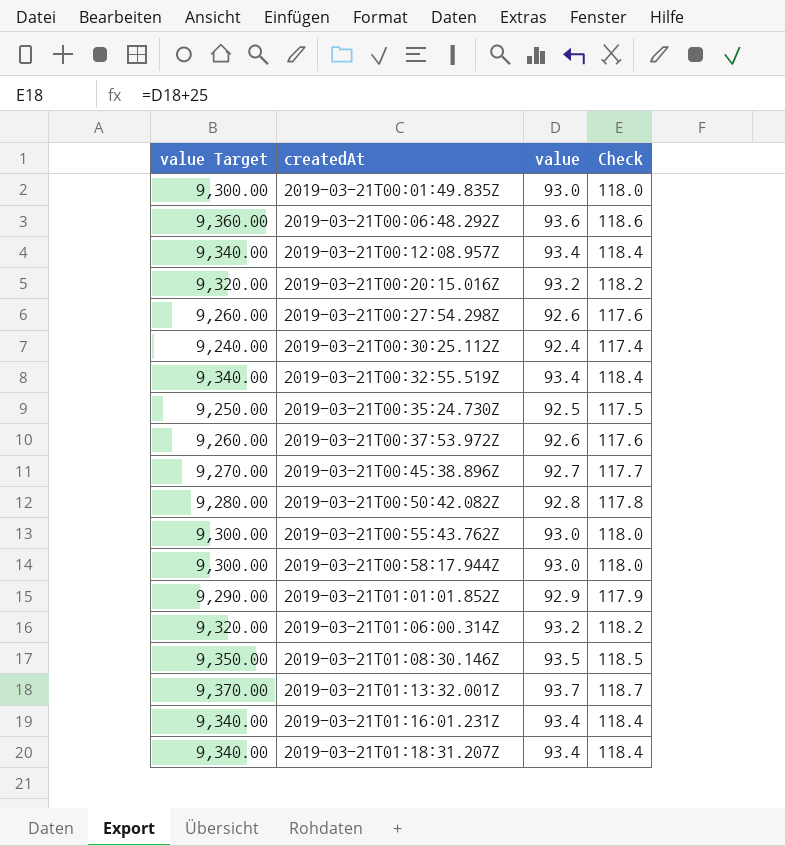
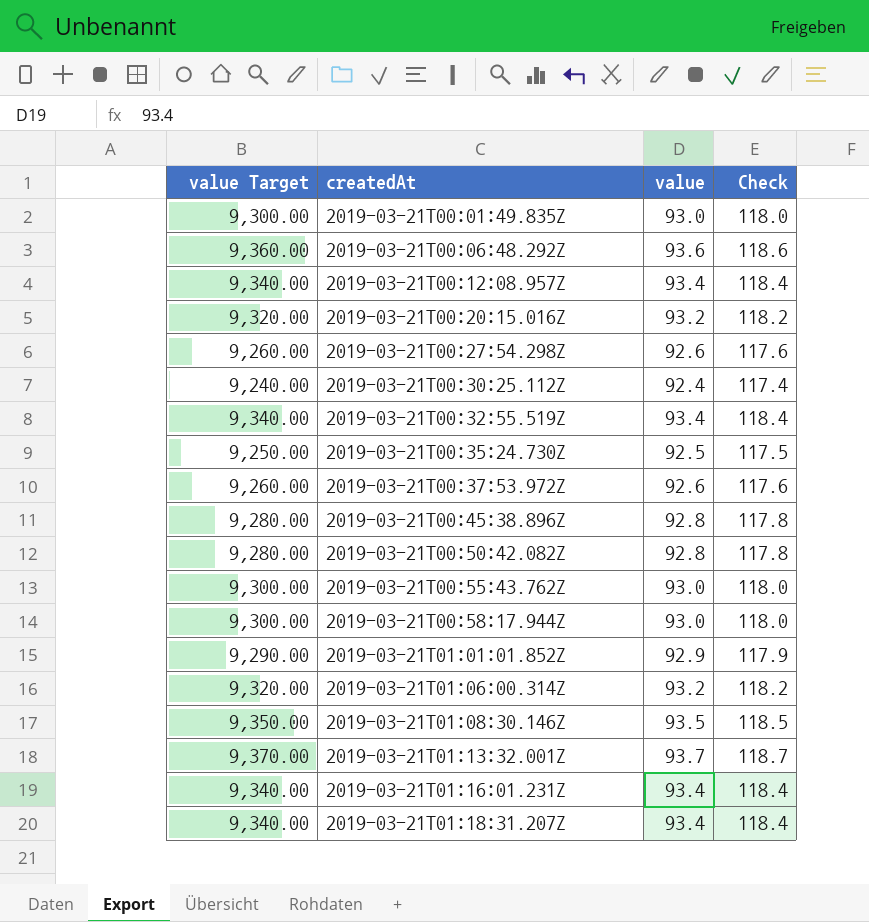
2019-03-21T00:45:38.896Z | value Target: 9,270.00 -> 9,280.00
2019-03-21T00:45:38.896Z | value: 92.7 -> 92.8
2019-03-21T00:45:38.896Z | Check: 117.7 -> 117.8

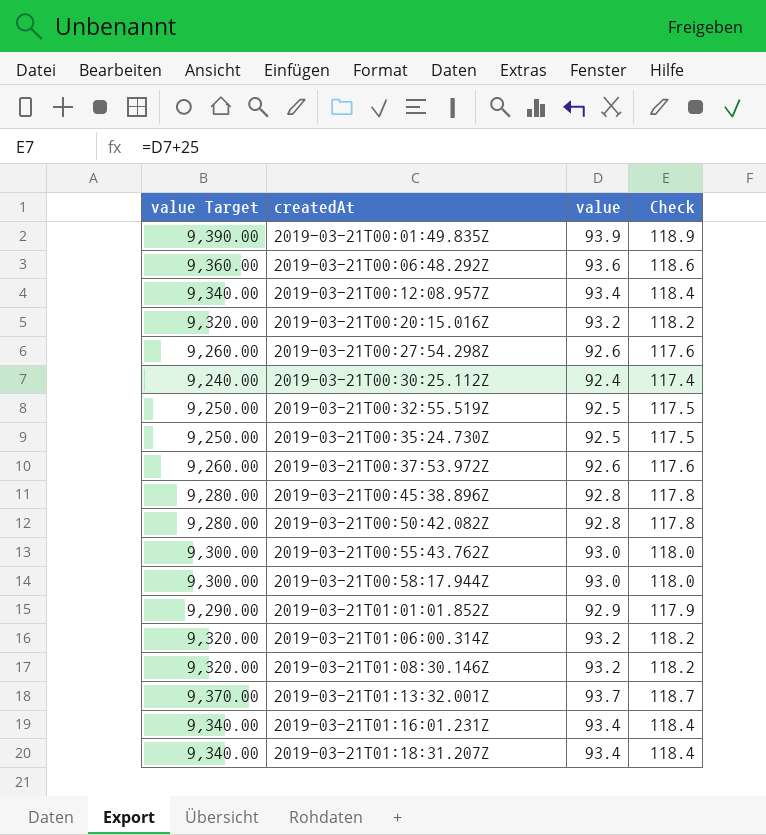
2019-03-21T00:01:49.835Z | value Target: 9,300.00 -> 9,390.00
2019-03-21T00:01:49.835Z | value: 93.0 -> 93.9
2019-03-21T00:01:49.835Z | Check: 118.0 -> 118.9
2019-03-21T00:32:55.519Z | value Target: 9,340.00 -> 9,250.00
2019-03-21T00:32:55.519Z | value: 93.4 -> 92.5
2019-03-21T00:32:55.519Z | Check: 118.4 -> 117.5
2019-03-21T01:08:30.146Z | value Target: 9,350.00 -> 9,320.00
2019-03-21T01:08:30.146Z | value: 93.5 -> 93.2
2019-03-21T01:08:30.146Z | Check: 118.5 -> 118.2

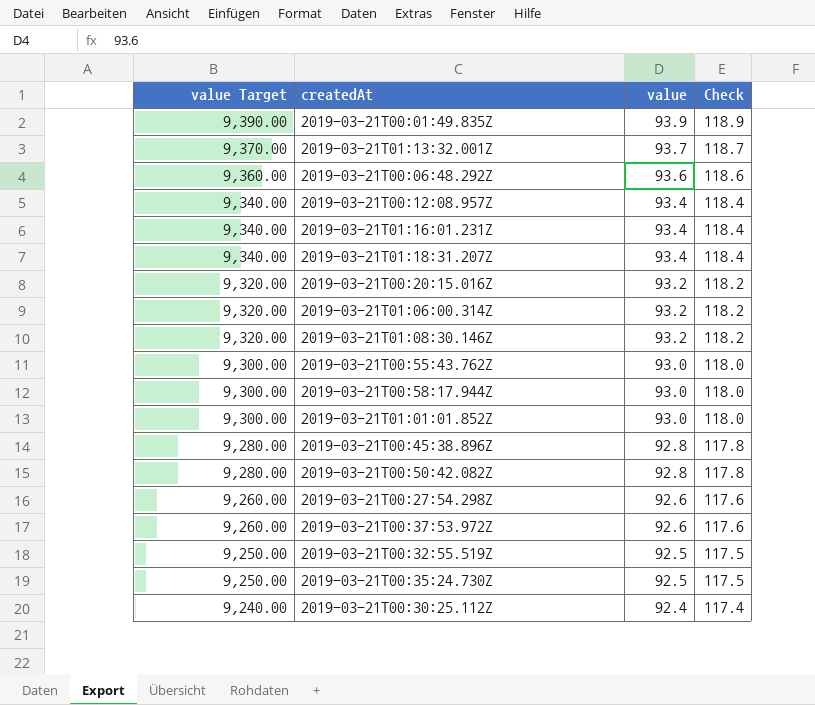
row order: createdAt ascending -> value Target descending
2019-03-21T01:01:01.852Z | value Target: 9,290.00 -> 9,300.00
2019-03-21T01:01:01.852Z | value: 92.9 -> 93.0
2019-03-21T01:01:01.852Z | Check: 117.9 -> 118.0

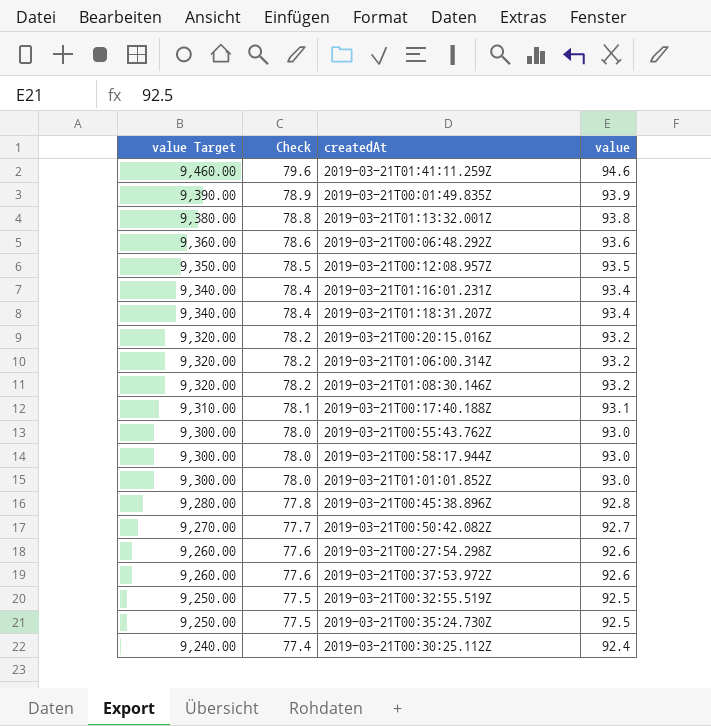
column Check | formula: [value] + 25 -> [value] - 15
column Check | position: 4 -> 2
row 2019-03-21T01:41:11.259Z: none -> 9,460.00 | 79.6 | 94.6
2019-03-21T01:13:32.001Z | value Target: 9,370.00 -> 9,380.00
2019-03-21T01:13:32.001Z | value: 93.7 -> 93.8
2019-03-21T00:12:08.957Z | value Target: 9,340.00 -> 9,350.00
2019-03-21T00:12:08.957Z | value: 93.4 -> 93.5
row 2019-03-21T00:17:40.188Z: none -> 9,310.00 | 78.1 | 93.1
2019-03-21T00:50:42.082Z | value Target: 9,280.00 -> 9,270.00
2019-03-21T00:50:42.082Z | value: 92.8 -> 92.7

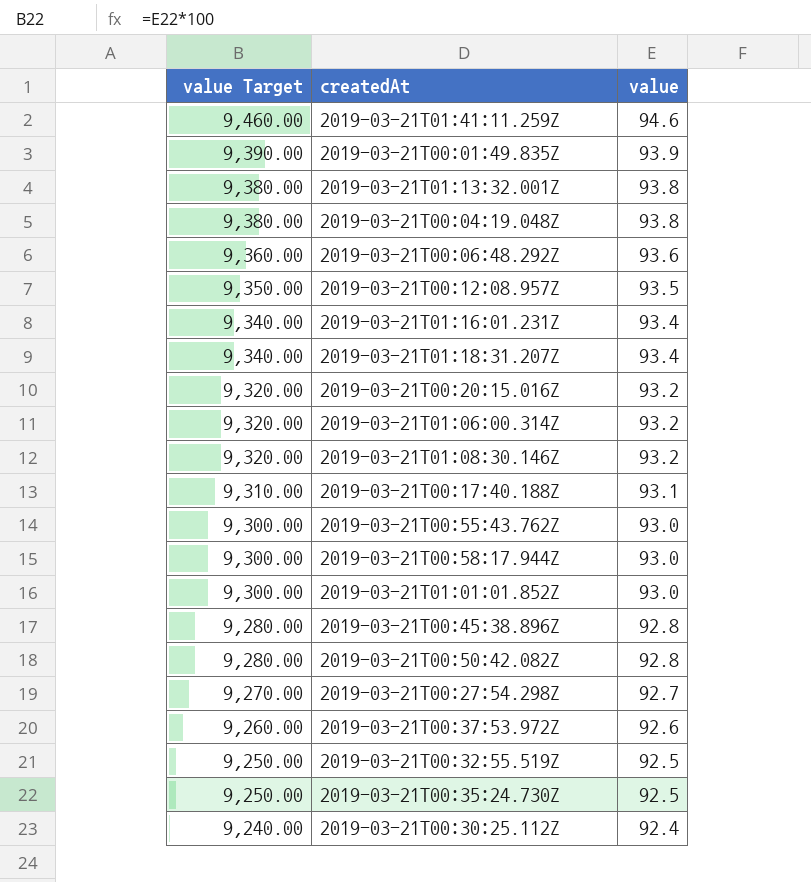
column Check | formula: [value] - 15 -> none
row 2019-03-21T00:04:19.048Z: none -> 9,380.00 | 93.8
2019-03-21T00:50:42.082Z | value Target: 9,270.00 -> 9,280.00
2019-03-21T00:50:42.082Z | value: 92.7 -> 92.8
2019-03-21T00:27:54.298Z | value Target: 9,260.00 -> 9,270.00
2019-03-21T00:27:54.298Z | value: 92.6 -> 92.7

